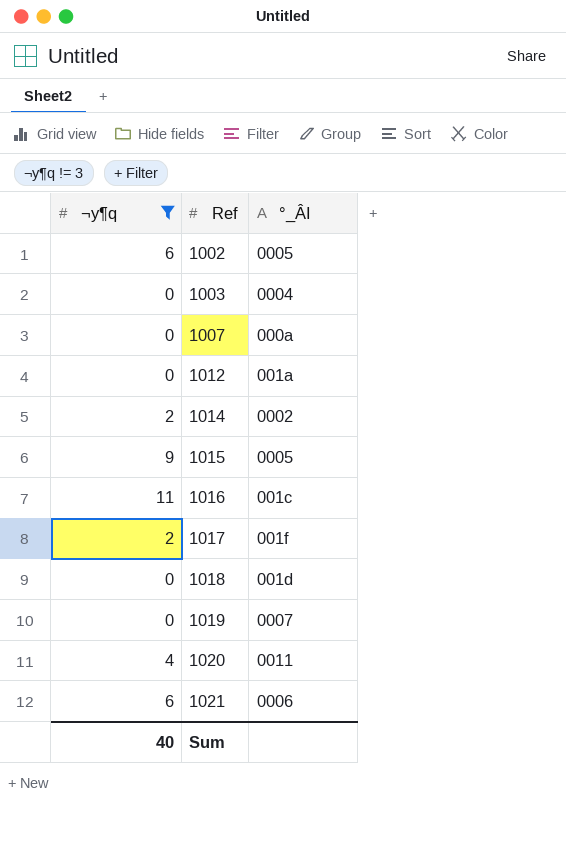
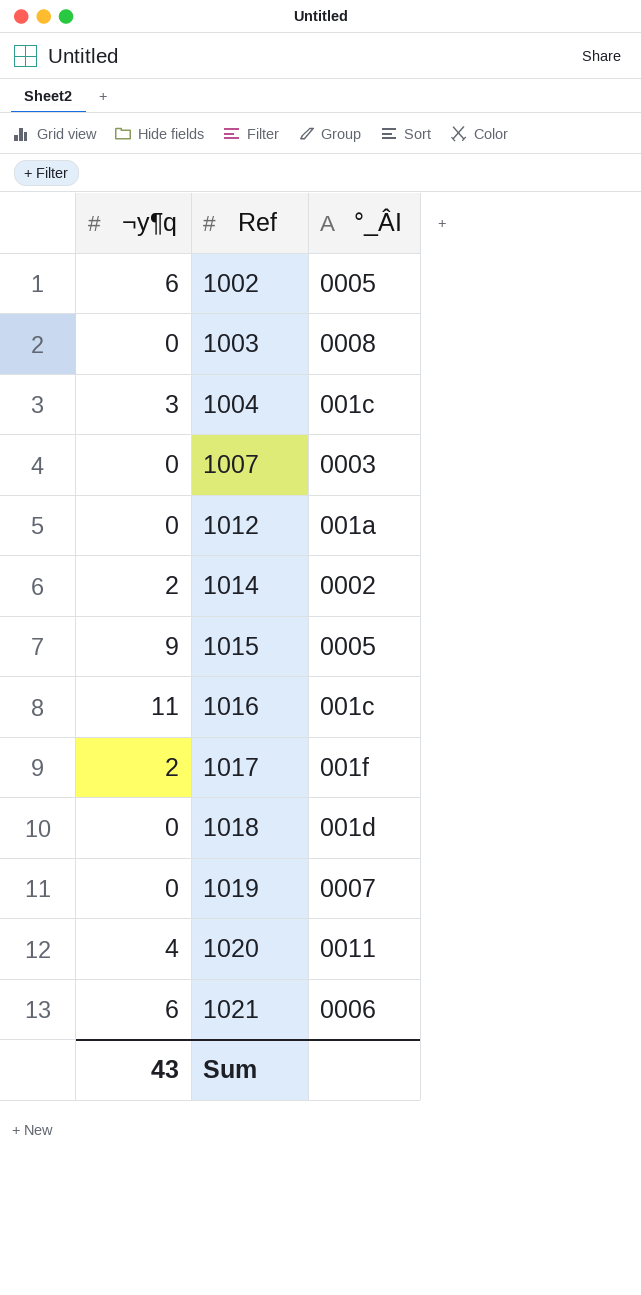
filter: ¬y¶q != 3 -> none
1003 | °_ÂI: 0004 -> 0008
1007 | °_ÂI: 000a -> 0003
Sum | ¬y¶q: 40 -> 43

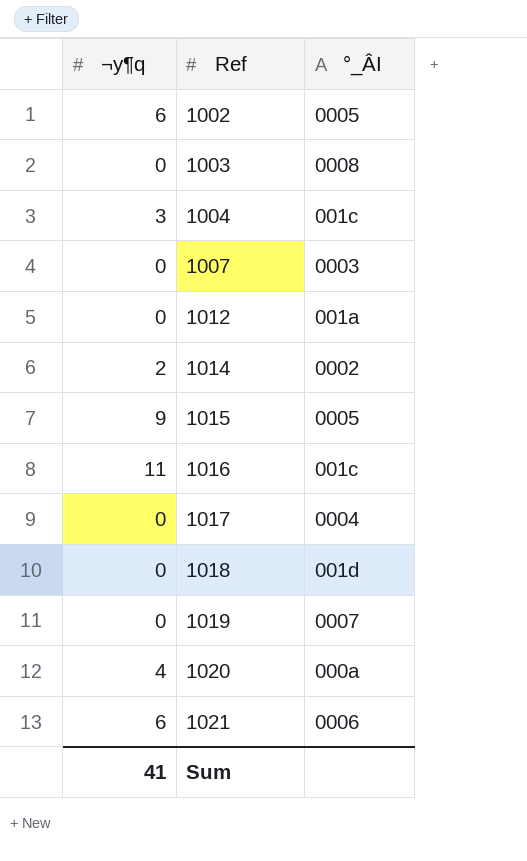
1017 | ¬y¶q: 2 -> 0
1017 | °_ÂI: 001f -> 0004
1020 | °_ÂI: 0011 -> 000a
Sum | ¬y¶q: 43 -> 41

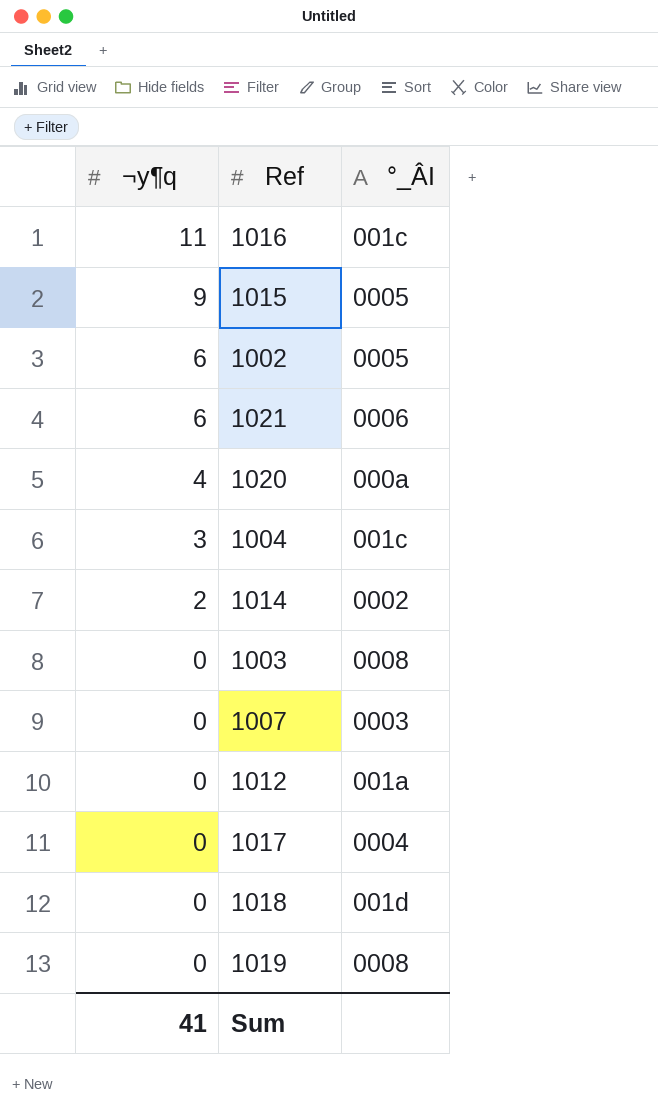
row order: Ref ascending -> ¬y¶q descending
1019 | °_ÂI: 0007 -> 0008

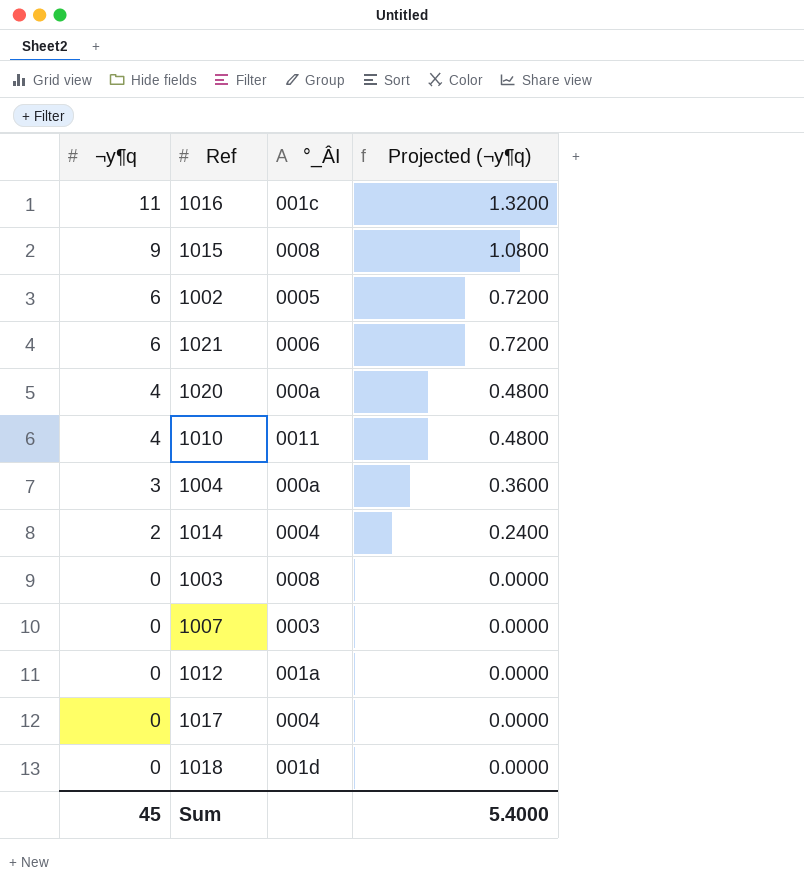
column Projected (¬y¶q) | formula: none -> [¬y¶q] * 0.12
row 1019: 0 | 0008 -> none
1015 | °_ÂI: 0005 -> 0008
row 1010: none -> 4 | 0011 | 0.4800
1004 | °_ÂI: 001c -> 000a
1014 | °_ÂI: 0002 -> 0004
Sum | ¬y¶q: 41 -> 45

